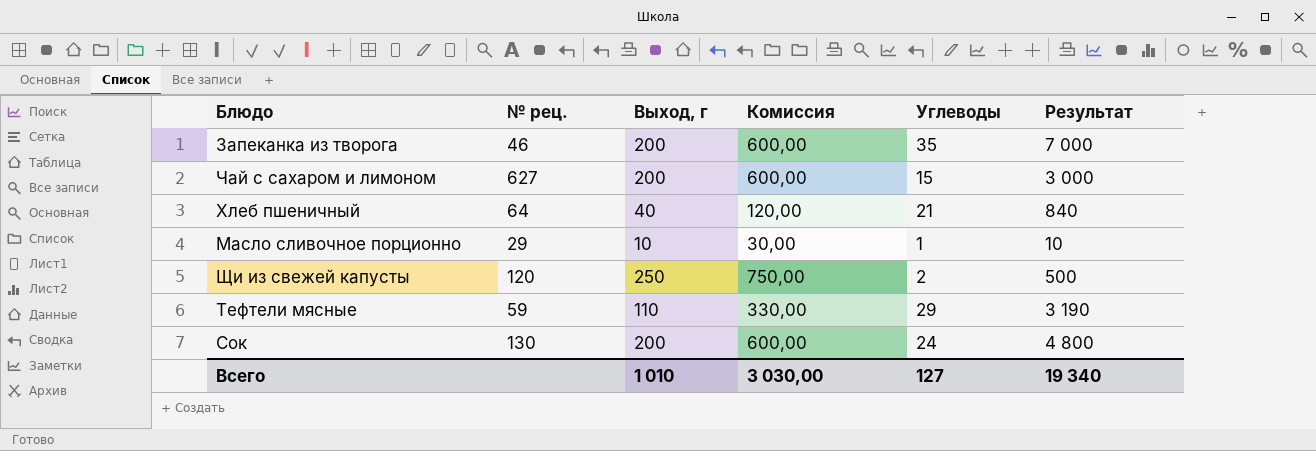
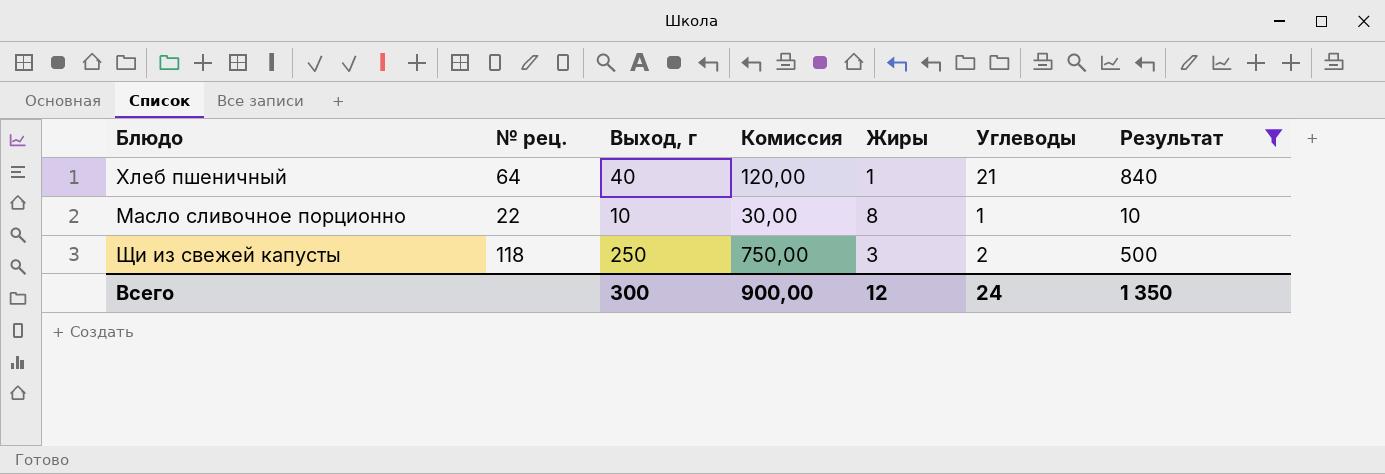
filter: none -> Результат <= 840
column Жиры | position: none -> 5
Масло сливочное порционно | № рец.: 29 -> 22
Щи из свежей капусты | № рец.: 120 -> 118
Всего | Выход, г: 1 010 -> 300
Всего | Комиссия: 3 030,00 -> 900,00
Всего | Углеводы: 127 -> 24
Всего | Результат: 19 340 -> 1 350

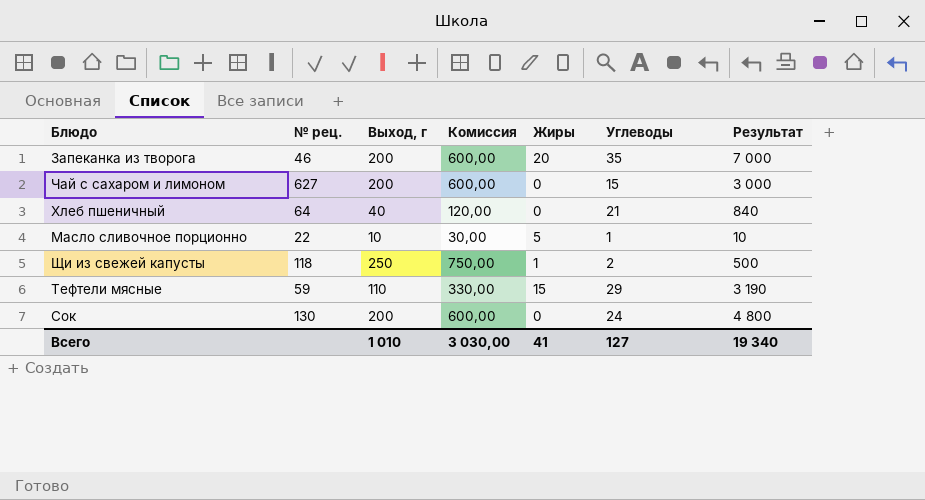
filter: Результат <= 840 -> none
Хлеб пшеничный | Жиры: 1 -> 0
Масло сливочное порционно | Жиры: 8 -> 5
Щи из свежей капусты | Жиры: 3 -> 1
Всего | Выход, г: 300 -> 1 010
Всего | Комиссия: 900,00 -> 3 030,00
Всего | Жиры: 12 -> 41
Всего | Углеводы: 24 -> 127
Всего | Результат: 1 350 -> 19 340

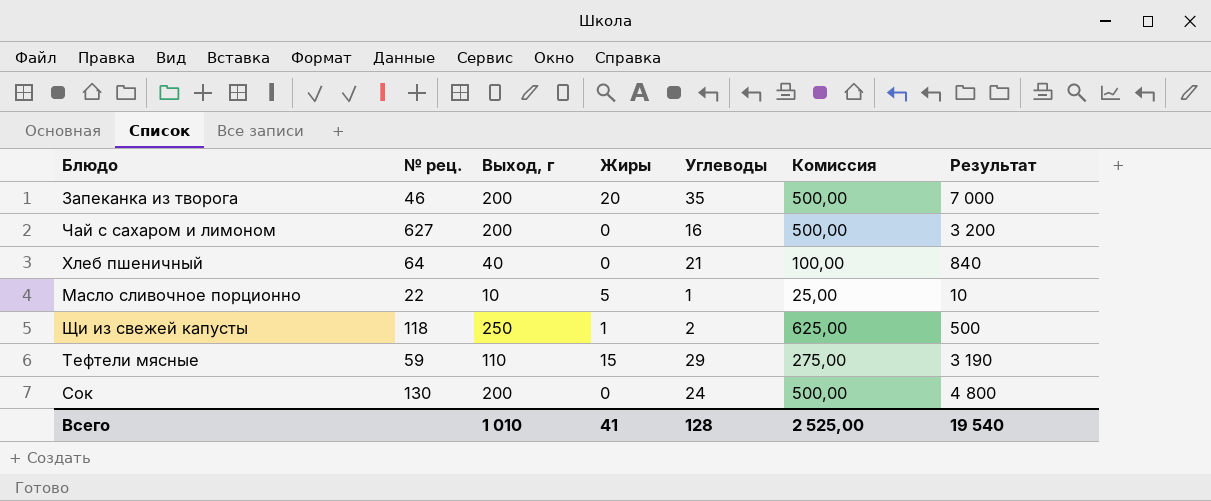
column Комиссия | formula: [Выход, г] * 3 -> [Выход, г] * 2,5
column Комиссия | position: 4 -> 6
Чай с сахаром и лимоном | Углеводы: 15 -> 16
Чай с сахаром и лимоном | Результат: 3 000 -> 3 200
Всего | Углеводы: 127 -> 128
Всего | Комиссия: 3 030,00 -> 2 525,00
Всего | Результат: 19 340 -> 19 540

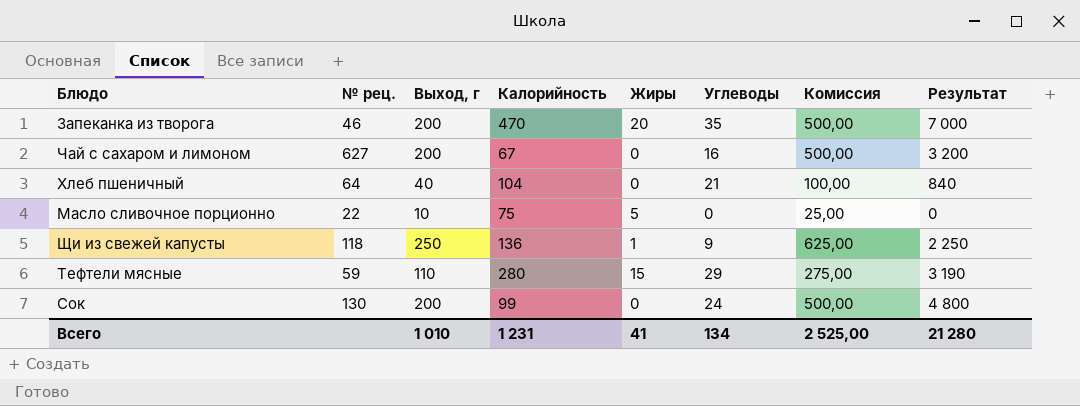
column Калорийность | position: none -> 4
Масло сливочное порционно | Углеводы: 1 -> 0
Масло сливочное порционно | Результат: 10 -> 0
Щи из свежей капусты | Углеводы: 2 -> 9
Щи из свежей капусты | Результат: 500 -> 2 250
Всего | Углеводы: 128 -> 134
Всего | Результат: 19 540 -> 21 280

